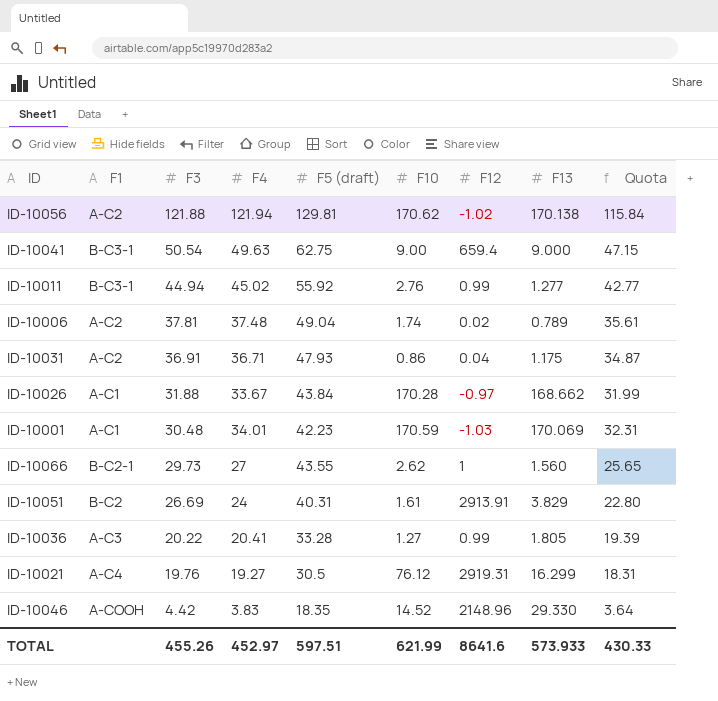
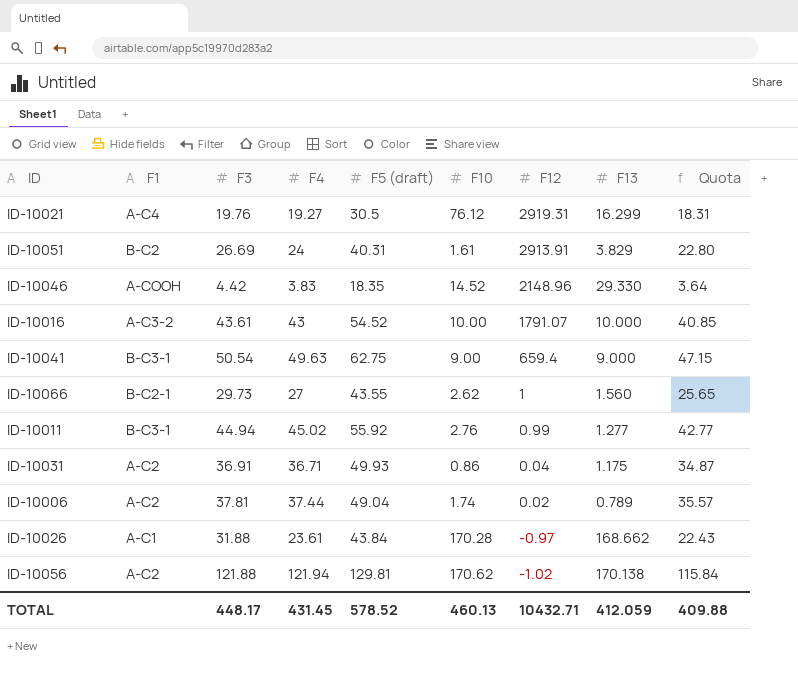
row order: F3 descending -> F12 descending
row ID-10001: A-C1 | 30.48 | 34.01 | 42.23 | 170.59 | -1.03 | 170.069 | 32.31 -> none
row ID-10036: A-C3 | 20.22 | 20.41 | 33.28 | 1.27 | 0.99 | 1.805 | 19.39 -> none
row ID-10016: none -> A-C3-2 | 43.61 | 43 | 54.52 | 10.00 | 1791.07 | 10.000 | 40.85
ID-10031 | F5 (draft): 47.93 -> 49.93
ID-10006 | F4: 37.48 -> 37.44
ID-10006 | Quota: 35.61 -> 35.57
ID-10026 | F4: 33.67 -> 23.61
ID-10026 | Quota: 31.99 -> 22.43
TOTAL | F3: 455.26 -> 448.17
TOTAL | F4: 452.97 -> 431.45
TOTAL | F5 (draft): 597.51 -> 578.52
TOTAL | F10: 621.99 -> 460.13
TOTAL | F12: 8641.6 -> 10432.71
TOTAL | F13: 573.933 -> 412.059
TOTAL | Quota: 430.33 -> 409.88

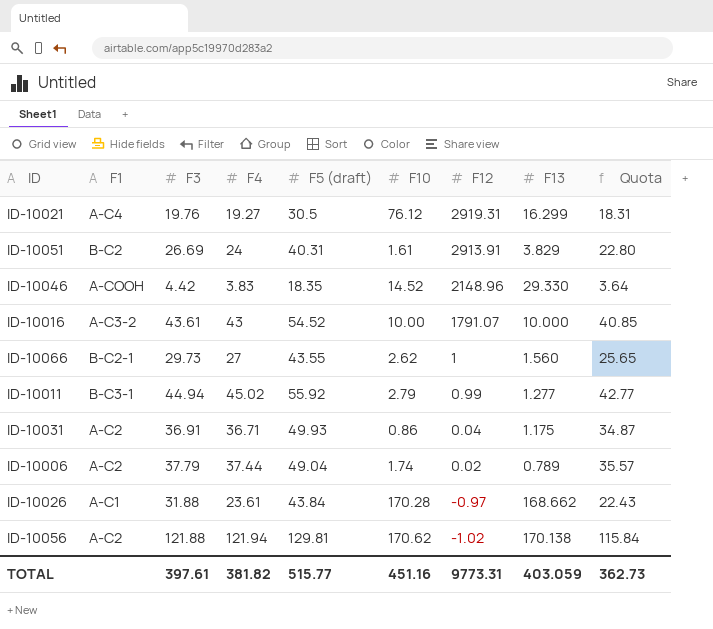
row ID-10041: B-C3-1 | 50.54 | 49.63 | 62.75 | 9.00 | 659.4 | 9.000 | 47.15 -> none
ID-10011 | F10: 2.76 -> 2.79
ID-10006 | F3: 37.81 -> 37.79
TOTAL | F3: 448.17 -> 397.61
TOTAL | F4: 431.45 -> 381.82
TOTAL | F5 (draft): 578.52 -> 515.77
TOTAL | F10: 460.13 -> 451.16
TOTAL | F12: 10432.71 -> 9773.31
TOTAL | F13: 412.059 -> 403.059
TOTAL | Quota: 409.88 -> 362.73

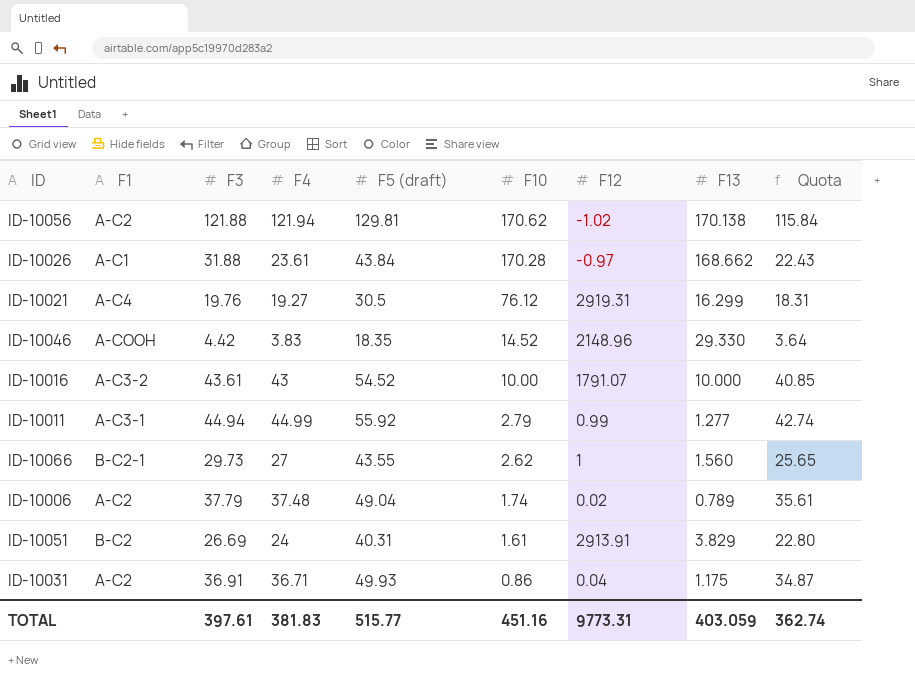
row order: F12 descending -> F10 descending
ID-10011 | F1: B-C3-1 -> A-C3-1
ID-10011 | F4: 45.02 -> 44.99
ID-10011 | Quota: 42.77 -> 42.74
ID-10006 | F4: 37.44 -> 37.48
ID-10006 | Quota: 35.57 -> 35.61
TOTAL | F4: 381.82 -> 381.83
TOTAL | Quota: 362.73 -> 362.74

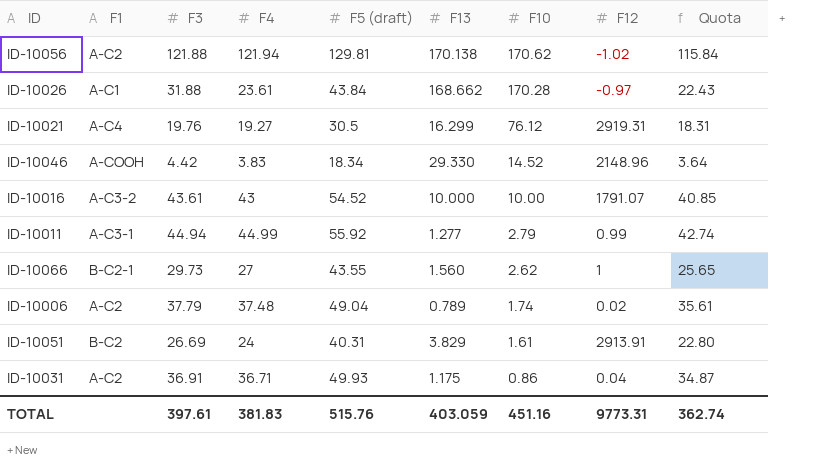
column F13 | position: 8 -> 6
ID-10046 | F5 (draft): 18.35 -> 18.34
TOTAL | F5 (draft): 515.77 -> 515.76

